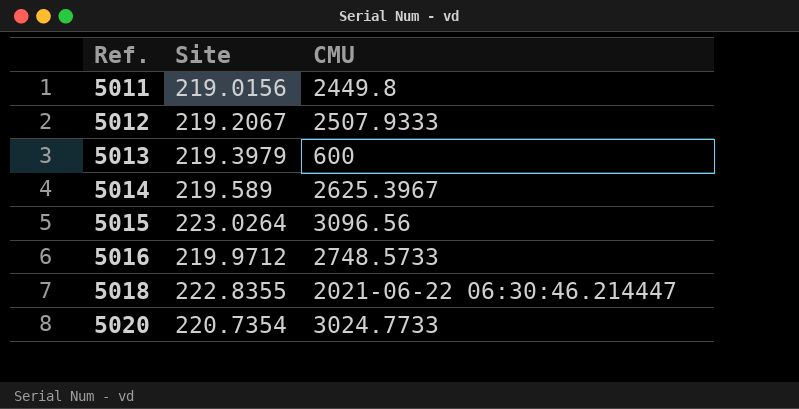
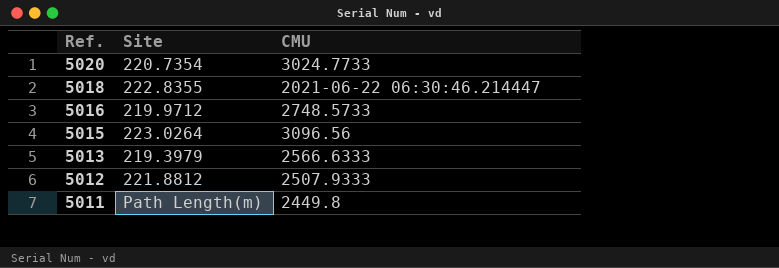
row order: Ref. ascending -> Ref. descending
row 5014: 219.589 | 2625.3967 -> none
5013 | CMU: 600 -> 2566.6333
5012 | Site: 219.2067 -> 221.8812
5011 | Site: 219.0156 -> Path Length(m)

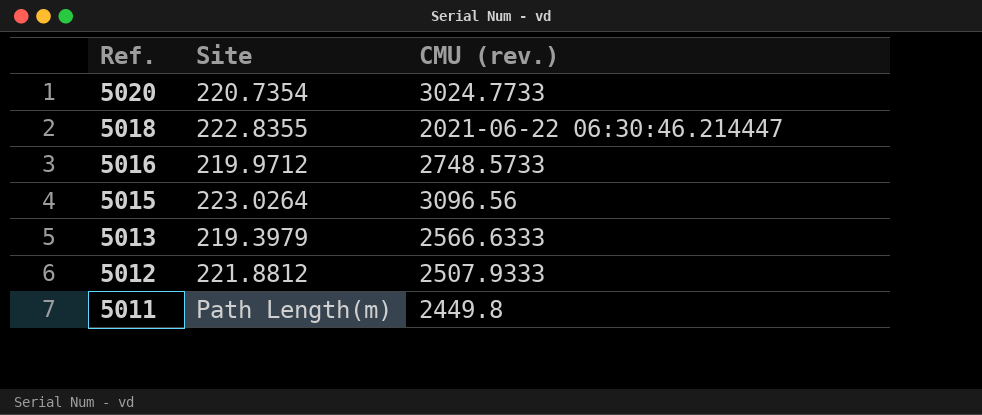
column name: CMU -> CMU (rev.)

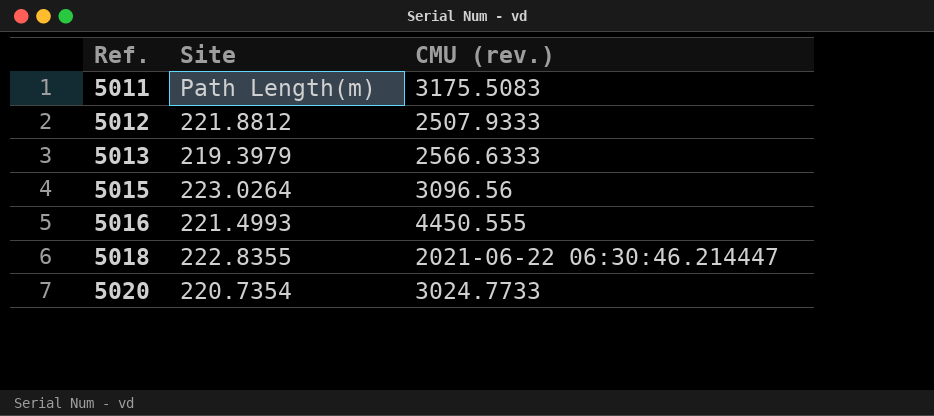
row order: Ref. descending -> Ref. ascending
5011 | CMU (rev.): 2449.8 -> 3175.5083
5016 | Site: 219.9712 -> 221.4993
5016 | CMU (rev.): 2748.5733 -> 4450.555

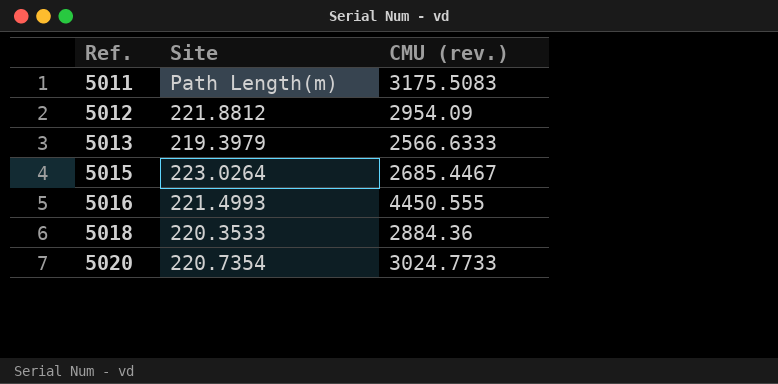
5012 | CMU (rev.): 2507.9333 -> 2954.09
5015 | CMU (rev.): 3096.56 -> 2685.4467
5018 | Site: 222.8355 -> 220.3533
5018 | CMU (rev.): 2021-06-22 06:30:46.214447 -> 2884.36

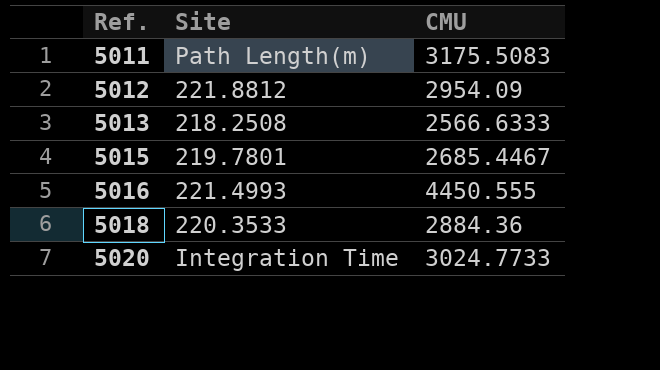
column name: CMU (rev.) -> CMU
5013 | Site: 219.3979 -> 218.2508
5015 | Site: 223.0264 -> 219.7801
5020 | Site: 220.7354 -> Integration Time

